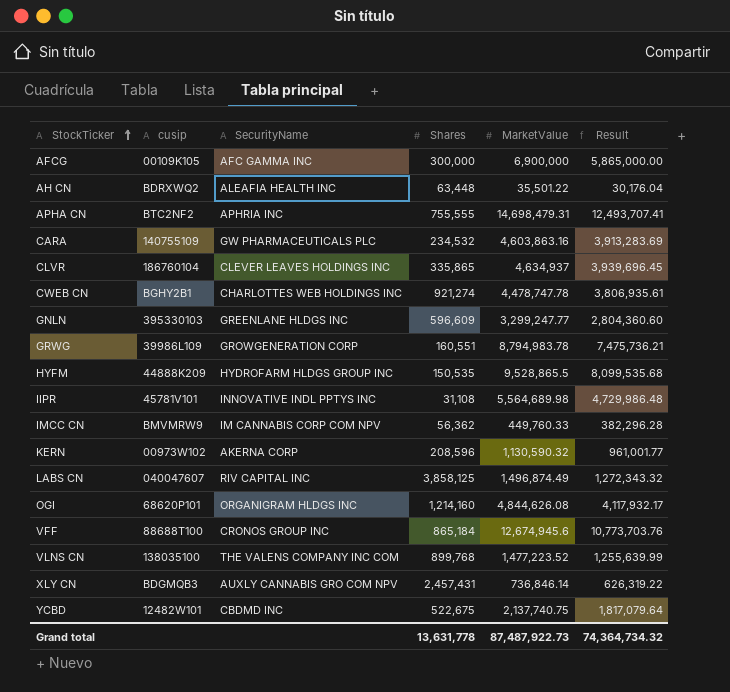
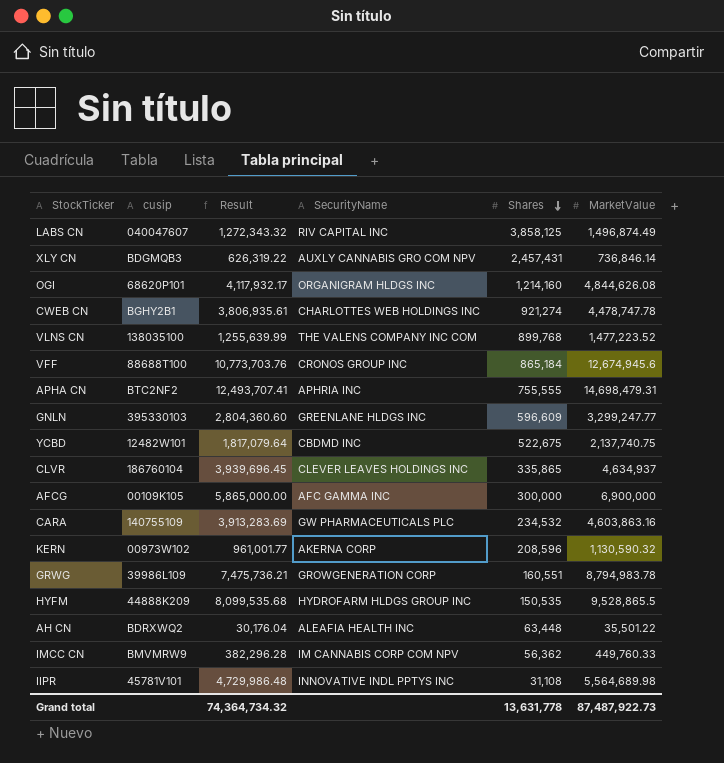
row order: StockTicker ascending -> Shares descending
column Result | position: 6 -> 3

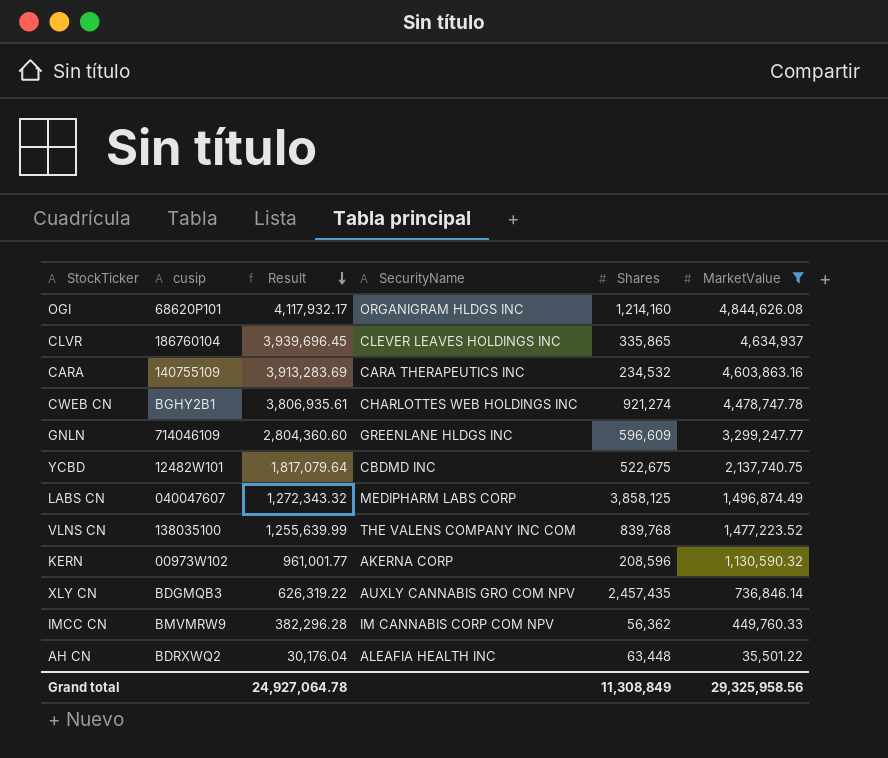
filter: none -> MarketValue <= 4,844,626.08
row order: Shares descending -> Result descending
CARA | SecurityName: GW PHARMACEUTICALS PLC -> CARA THERAPEUTICS INC
GNLN | cusip: 395330103 -> 714046109
LABS CN | SecurityName: RIV CAPITAL INC -> MEDIPHARM LABS CORP
VLNS CN | Shares: 899,768 -> 839,768
XLY CN | Shares: 2,457,431 -> 2,457,435
Grand total | Result: 74,364,734.32 -> 24,927,064.78
Grand total | Shares: 13,631,778 -> 11,308,849
Grand total | MarketValue: 87,487,922.73 -> 29,325,958.56

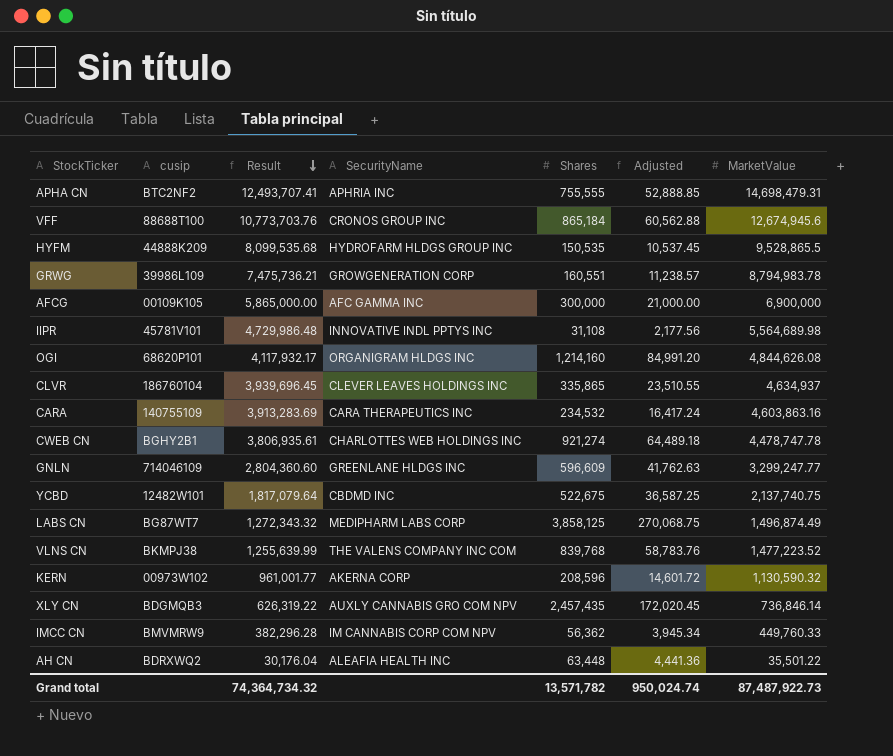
filter: MarketValue <= 4,844,626.08 -> none
column Adjusted | formula: none -> [Shares] * 0.07
LABS CN | cusip: 040047607 -> BG87WT7
VLNS CN | cusip: 138035100 -> BKMPJ38
Grand total | Result: 24,927,064.78 -> 74,364,734.32
Grand total | Shares: 11,308,849 -> 13,571,782
Grand total | MarketValue: 29,325,958.56 -> 87,487,922.73

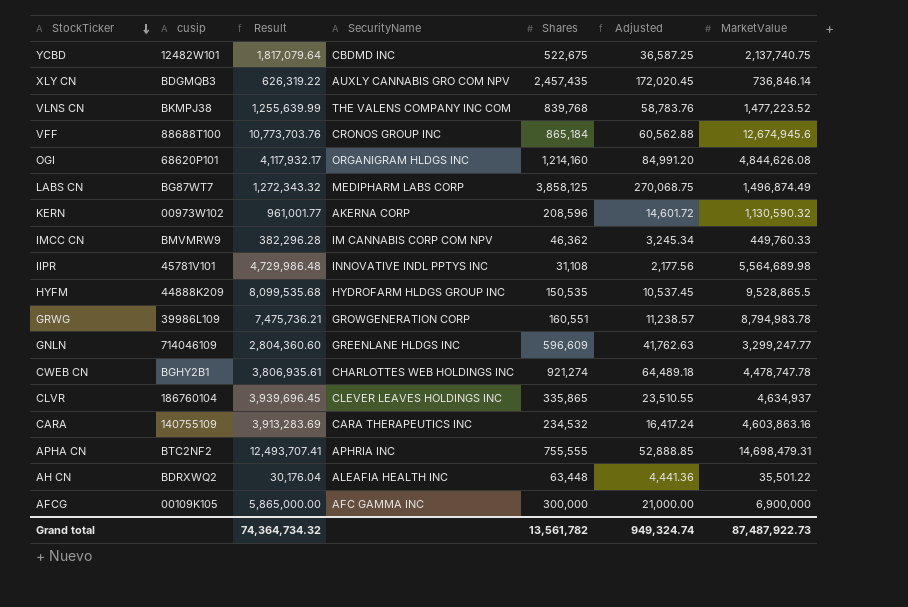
row order: Result descending -> StockTicker descending
IMCC CN | Shares: 56,362 -> 46,362
IMCC CN | Adjusted: 3,945.34 -> 3,245.34
Grand total | Shares: 13,571,782 -> 13,561,782
Grand total | Adjusted: 950,024.74 -> 949,324.74

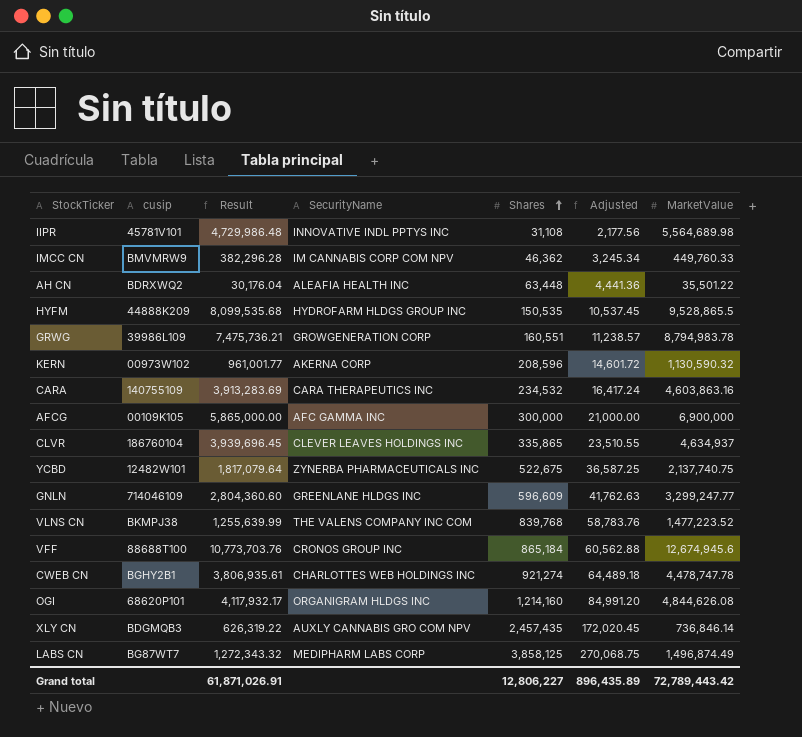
row order: StockTicker descending -> Shares ascending
row APHA CN: BTC2NF2 | 12,493,707.41 | APHRIA INC | 755,555 | 52,888.85 | 14,698,479.31 -> none
YCBD | SecurityName: CBDMD INC -> ZYNERBA PHARMACEUTICALS INC
Grand total | Result: 74,364,734.32 -> 61,871,026.91
Grand total | Shares: 13,561,782 -> 12,806,227
Grand total | Adjusted: 949,324.74 -> 896,435.89
Grand total | MarketValue: 87,487,922.73 -> 72,789,443.42

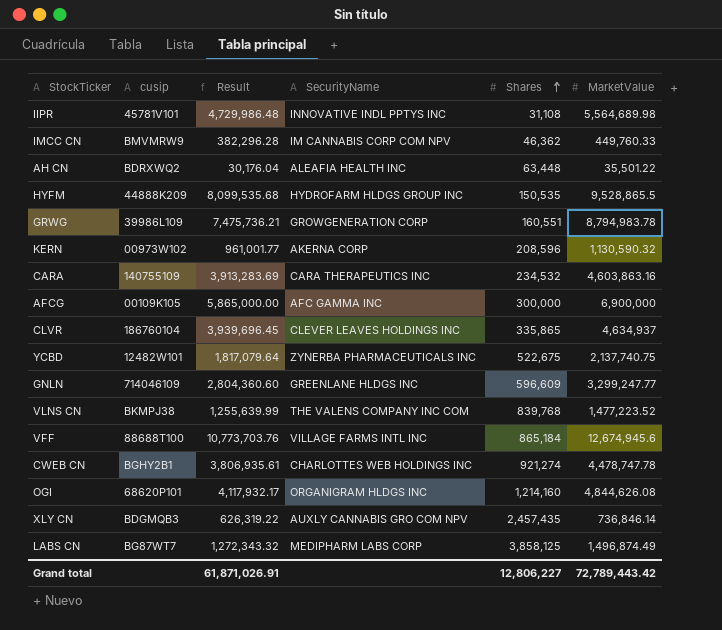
column Adjusted | formula: [Shares] * 0.07 -> none
VFF | SecurityName: CRONOS GROUP INC -> VILLAGE FARMS INTL INC

